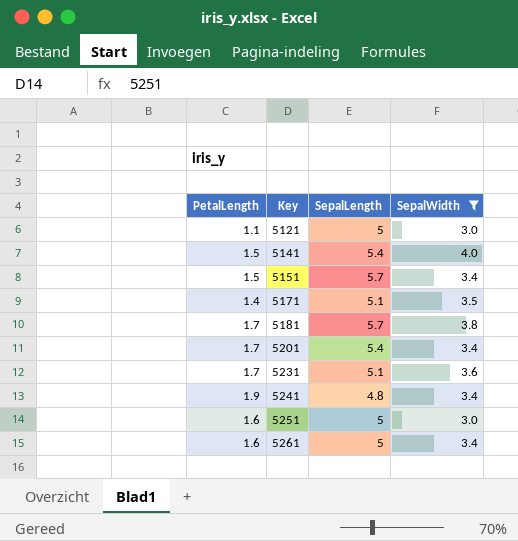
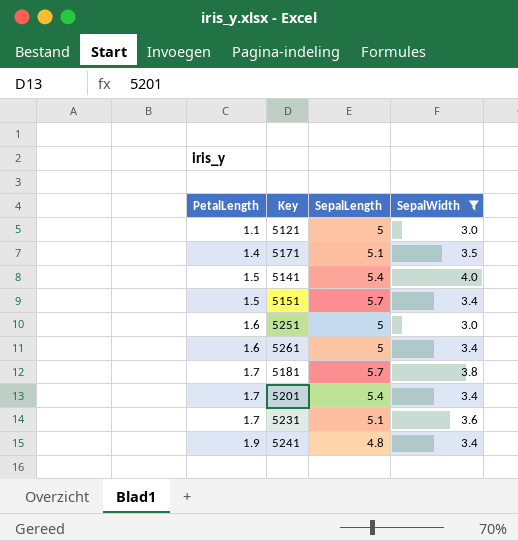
row order: Key ascending -> PetalLength ascending

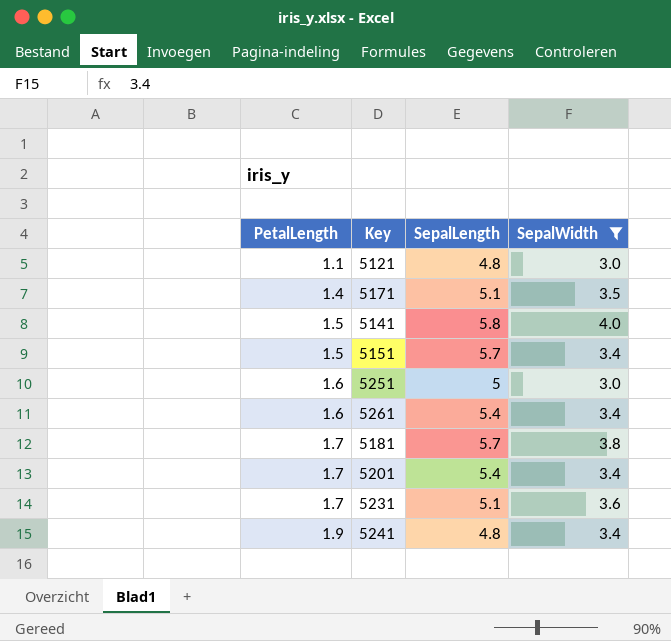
5121 | SepalLength: 5 -> 4.8
5141 | SepalLength: 5.4 -> 5.8
5261 | SepalLength: 5 -> 5.4

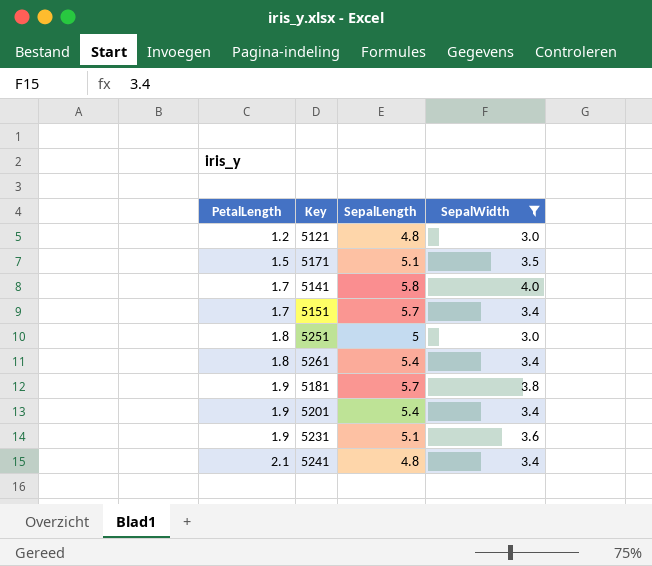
5121 | PetalLength: 1.1 -> 1.2
5171 | PetalLength: 1.4 -> 1.5
5141 | PetalLength: 1.5 -> 1.7
5151 | PetalLength: 1.5 -> 1.7
5251 | PetalLength: 1.6 -> 1.8
5261 | PetalLength: 1.6 -> 1.8
5181 | PetalLength: 1.7 -> 1.9
5201 | PetalLength: 1.7 -> 1.9
5231 | PetalLength: 1.7 -> 1.9
5241 | PetalLength: 1.9 -> 2.1

